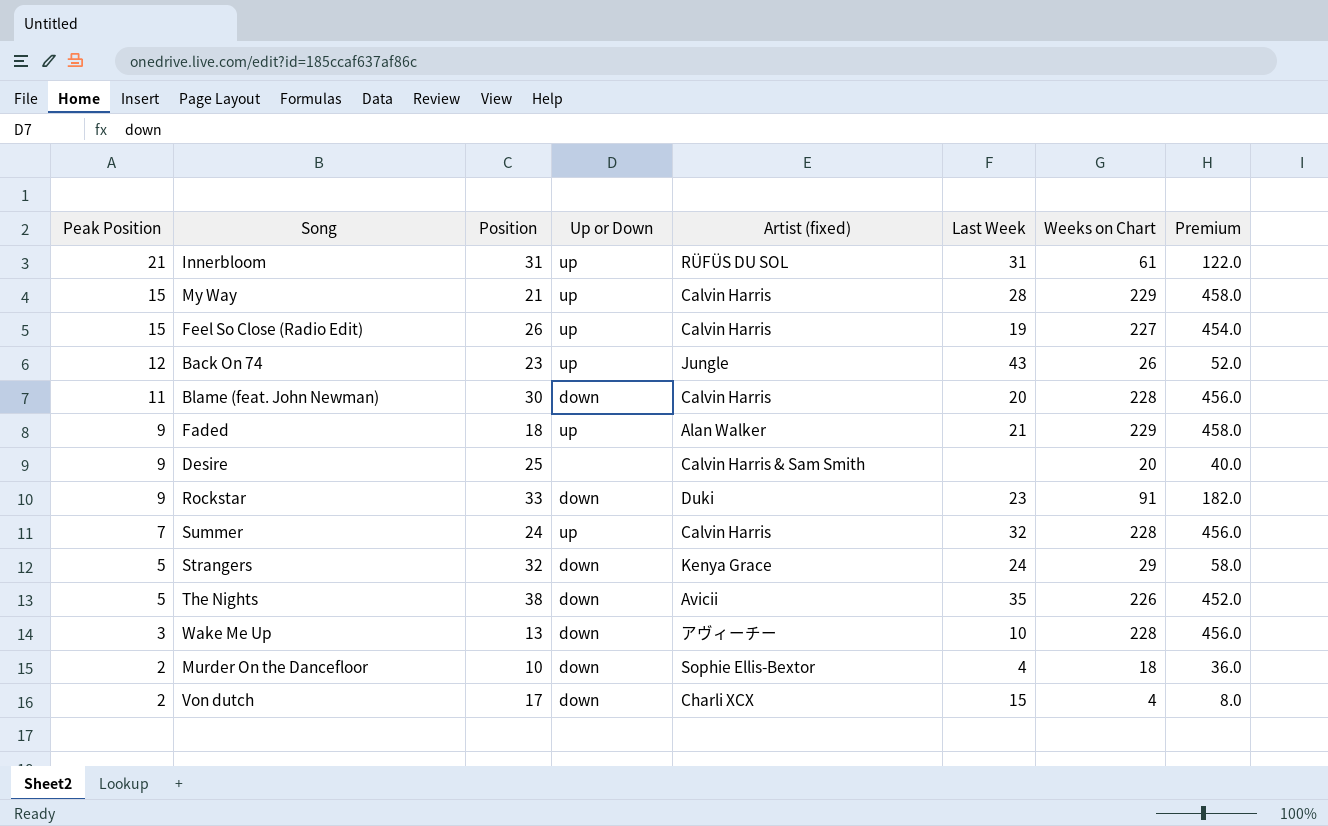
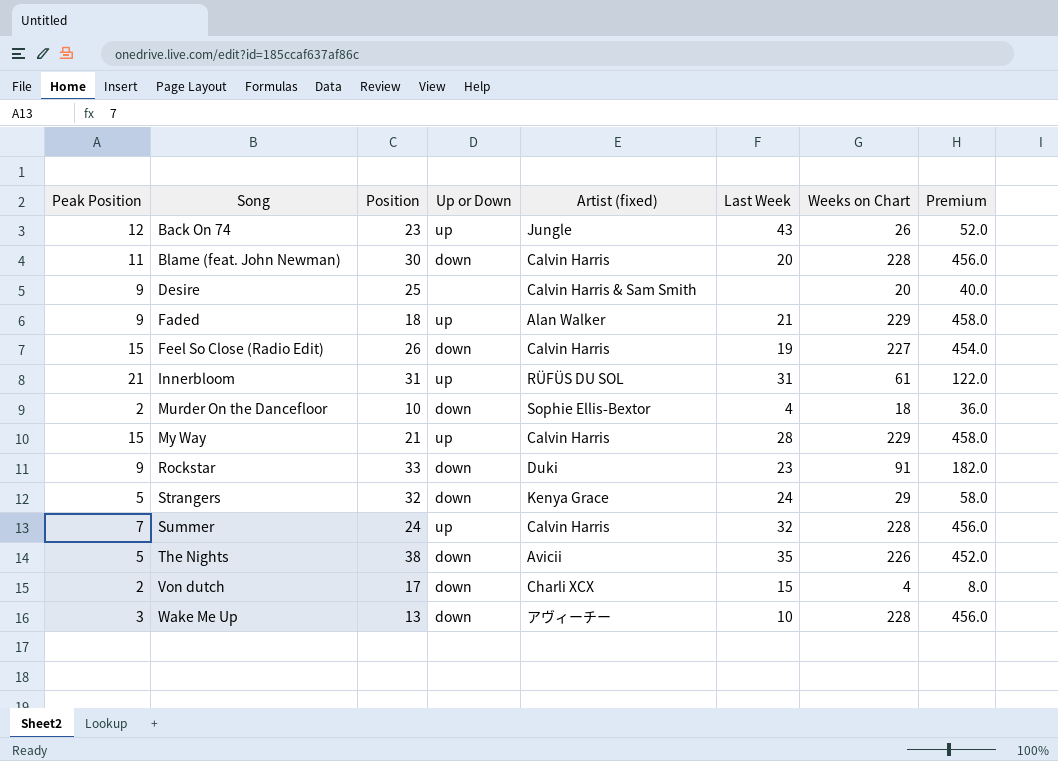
row order: Peak Position descending -> Song ascending
Feel So Close (Radio Edit) | Up or Down: up -> down

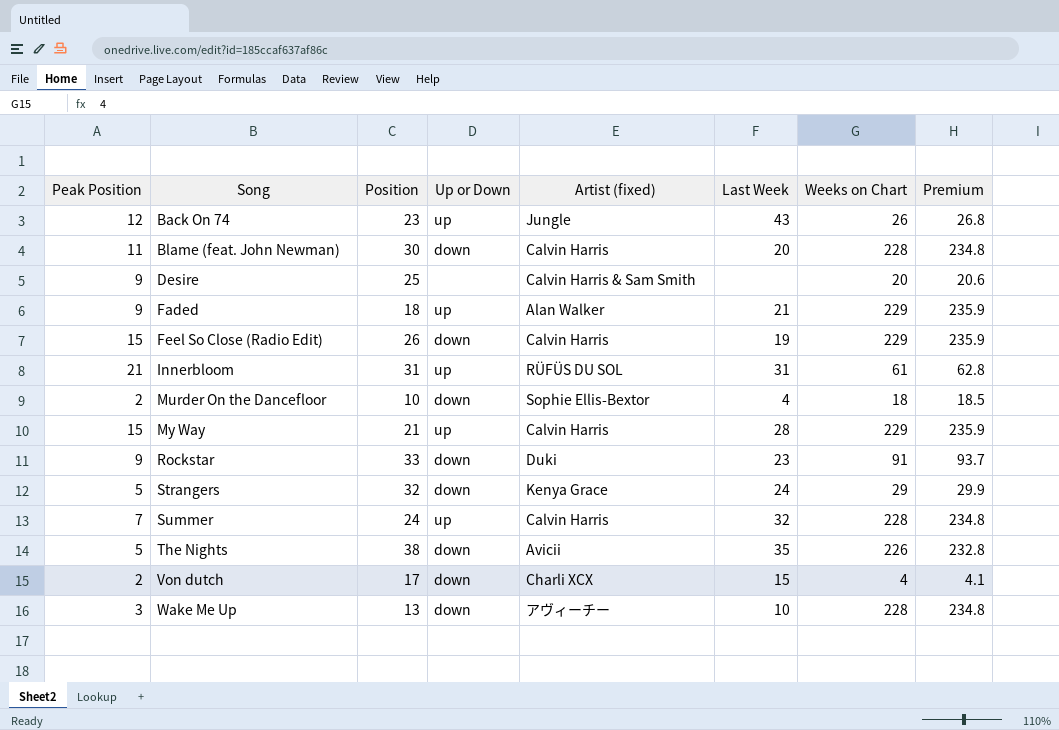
column Premium | formula: [Weeks on Chart] * 2 -> [Weeks on Chart] * 1.03
Feel So Close (Radio Edit) | Weeks on Chart: 227 -> 229

